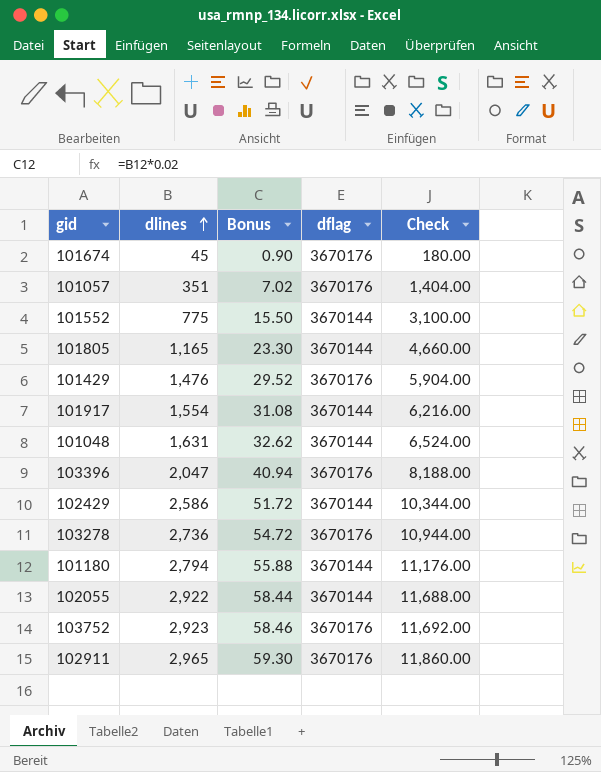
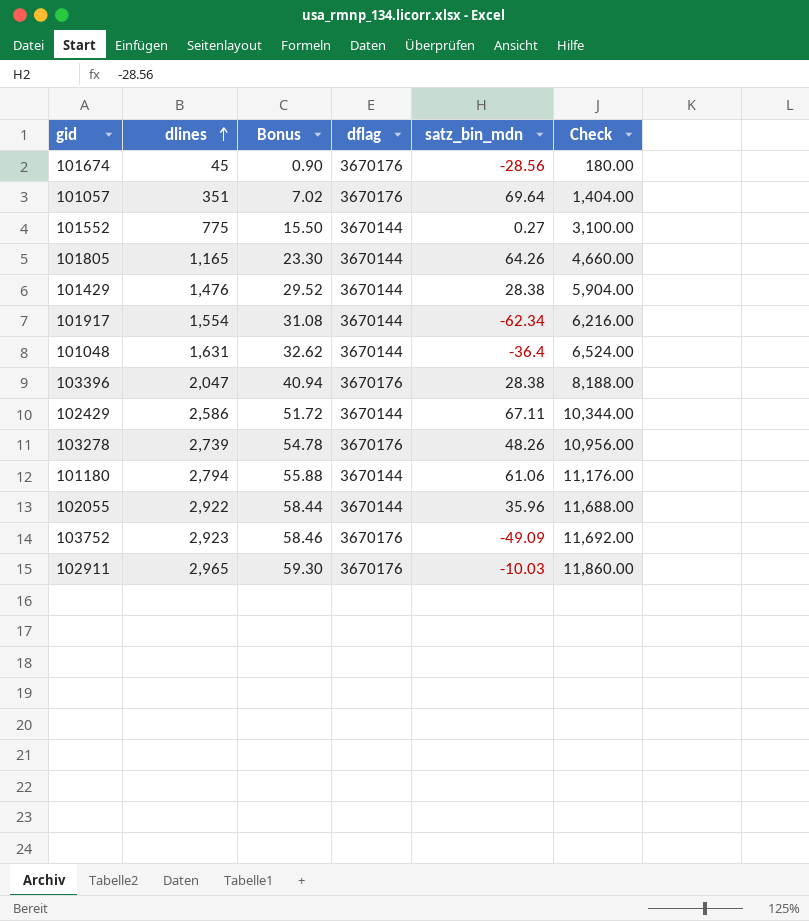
column satz_bin_mdn | position: none -> 5
101429 | dflag: 3670176 -> 3670144
103278 | dlines: 2,736 -> 2,739
103278 | Bonus: 54.72 -> 54.78
103278 | Check: 10,944.00 -> 10,956.00

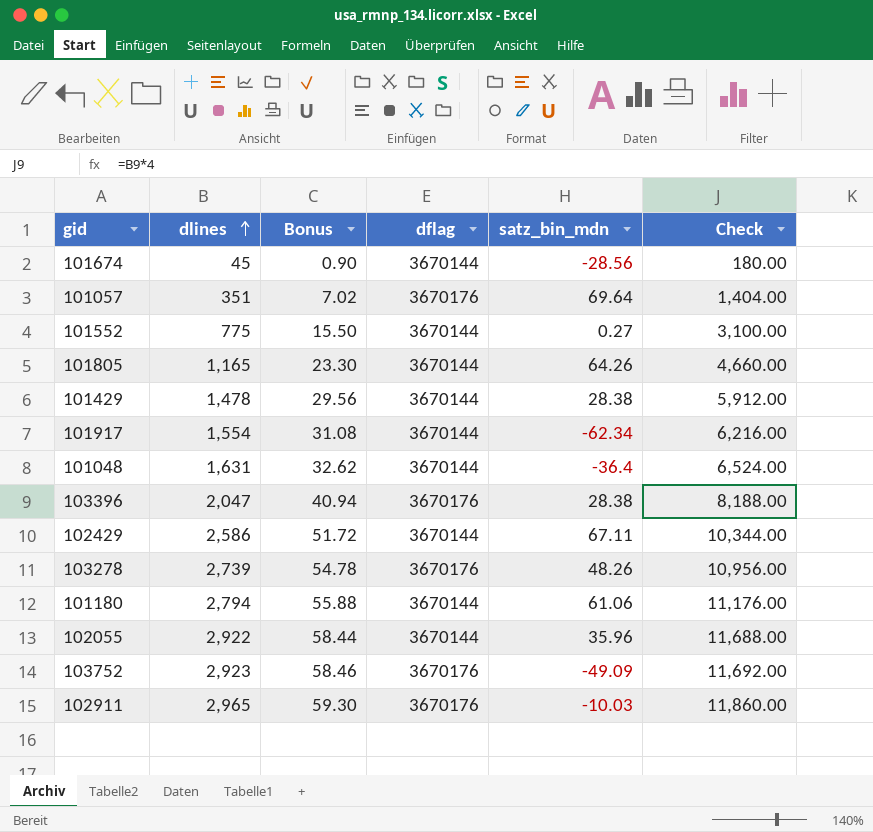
101674 | dflag: 3670176 -> 3670144
101429 | dlines: 1,476 -> 1,478
101429 | Bonus: 29.52 -> 29.56
101429 | Check: 5,904.00 -> 5,912.00

